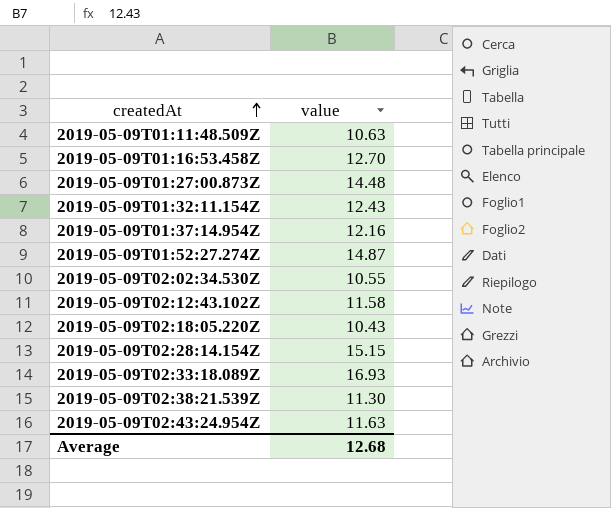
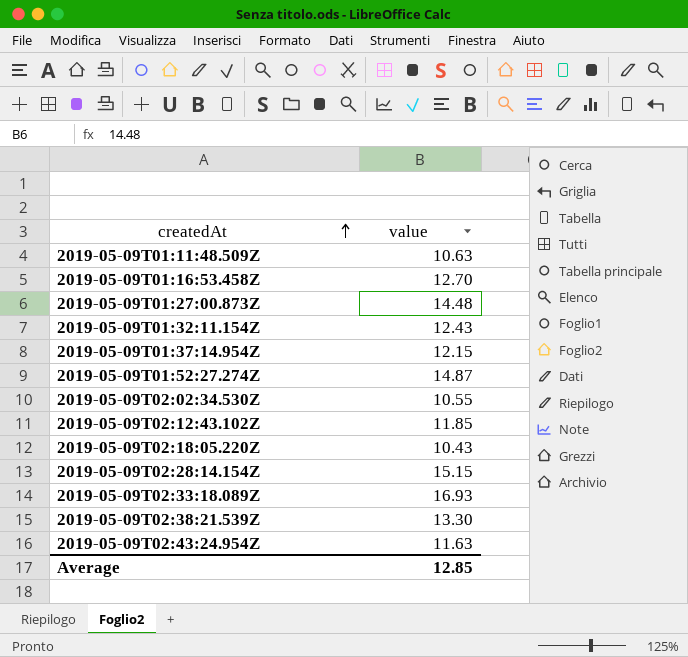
2019-05-09T01:37:14.954Z | value: 12.16 -> 12.15
2019-05-09T02:12:43.102Z | value: 11.58 -> 11.85
2019-05-09T02:38:21.539Z | value: 11.30 -> 13.30
Average | value: 12.68 -> 12.85

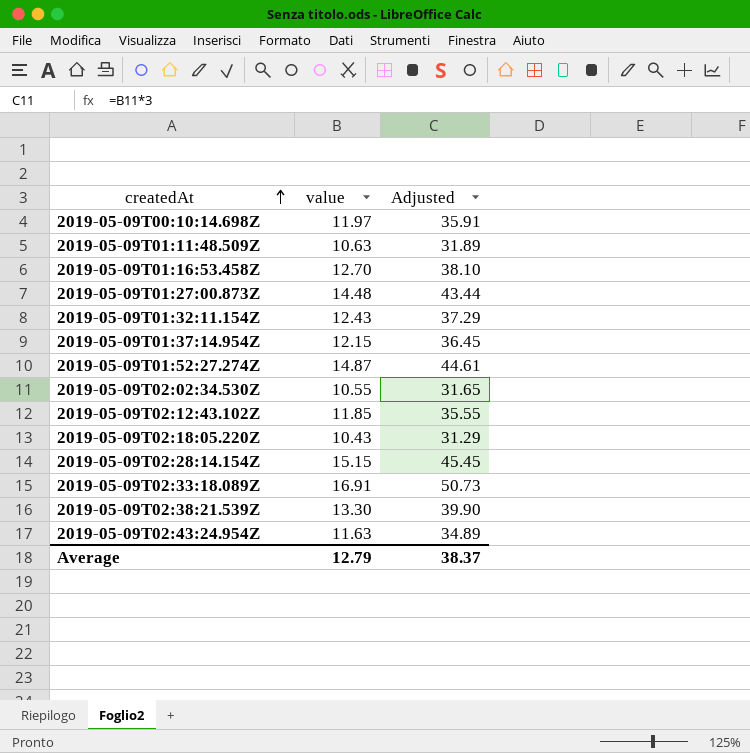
column Adjusted | formula: none -> [value] * 3
row 2019-05-09T00:10:14.698Z: none -> 11.97 | 35.91
2019-05-09T02:33:18.089Z | value: 16.93 -> 16.91
Average | value: 12.85 -> 12.79

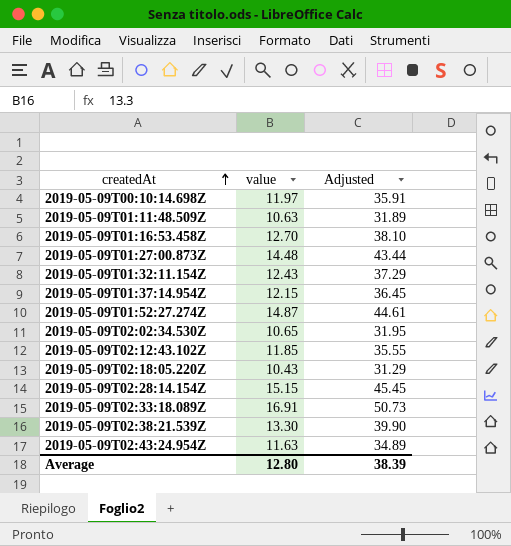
2019-05-09T02:02:34.530Z | value: 10.55 -> 10.65
2019-05-09T02:02:34.530Z | Adjusted: 31.65 -> 31.95
Average | value: 12.79 -> 12.80
Average | Adjusted: 38.37 -> 38.39

